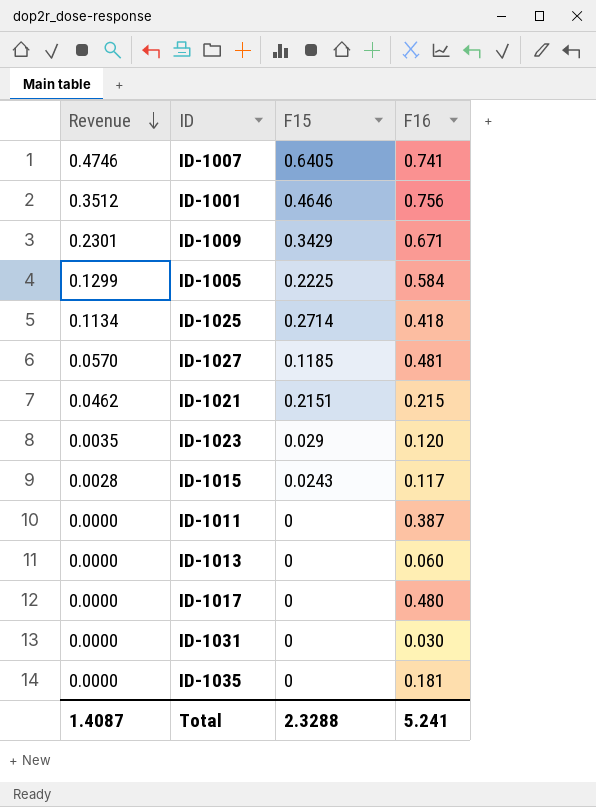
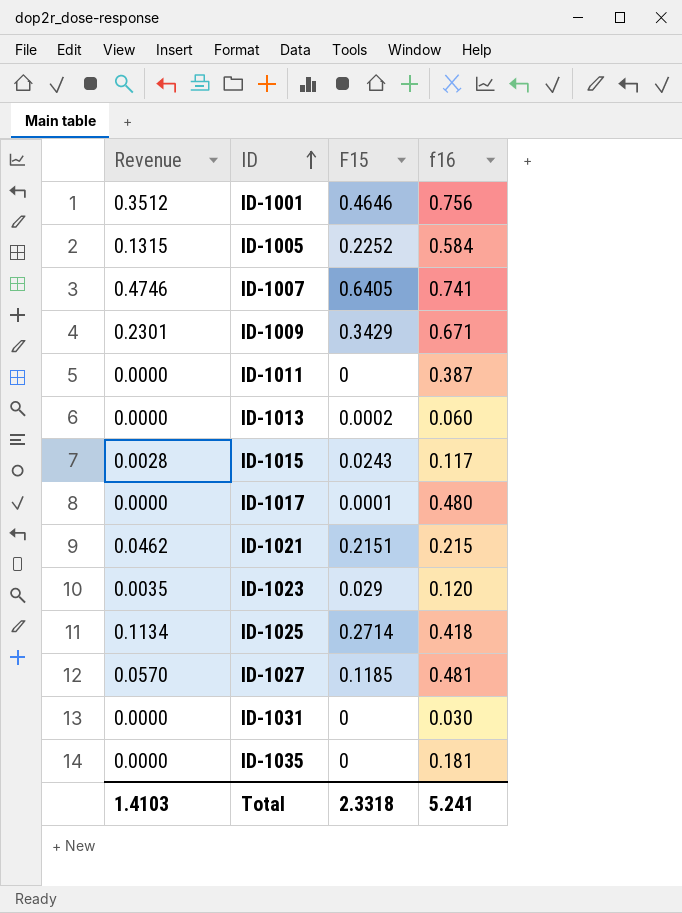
row order: Revenue descending -> ID ascending
column name: F16 -> f16
ID-1005 | Revenue: 0.1299 -> 0.1315
ID-1005 | F15: 0.2225 -> 0.2252
ID-1013 | F15: 0 -> 0.0002
ID-1017 | F15: 0 -> 0.0001
Total | Revenue: 1.4087 -> 1.4103
Total | F15: 2.3288 -> 2.3318

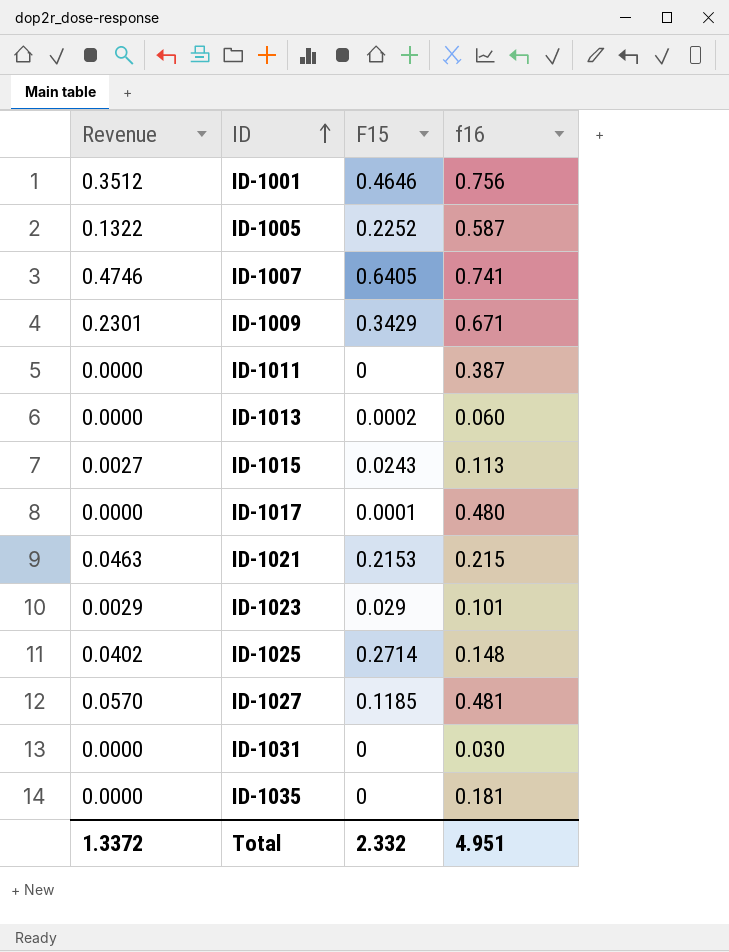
ID-1005 | Revenue: 0.1315 -> 0.1322
ID-1005 | f16: 0.584 -> 0.587
ID-1015 | Revenue: 0.0028 -> 0.0027
ID-1015 | f16: 0.117 -> 0.113
ID-1021 | Revenue: 0.0462 -> 0.0463
ID-1021 | F15: 0.2151 -> 0.2153
ID-1023 | Revenue: 0.0035 -> 0.0029
ID-1023 | f16: 0.120 -> 0.101
ID-1025 | Revenue: 0.1134 -> 0.0402
ID-1025 | f16: 0.418 -> 0.148
Total | Revenue: 1.4103 -> 1.3372
Total | F15: 2.3318 -> 2.332
Total | f16: 5.241 -> 4.951

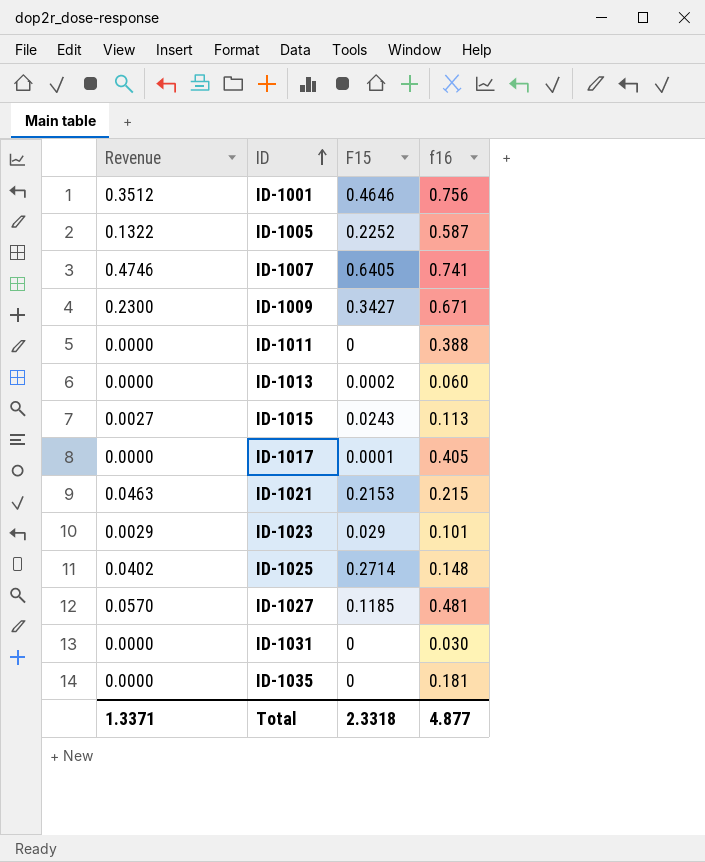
ID-1009 | Revenue: 0.2301 -> 0.2300
ID-1009 | F15: 0.3429 -> 0.3427
ID-1011 | f16: 0.387 -> 0.388
ID-1017 | f16: 0.480 -> 0.405
Total | Revenue: 1.3372 -> 1.3371
Total | F15: 2.332 -> 2.3318
Total | f16: 4.951 -> 4.877

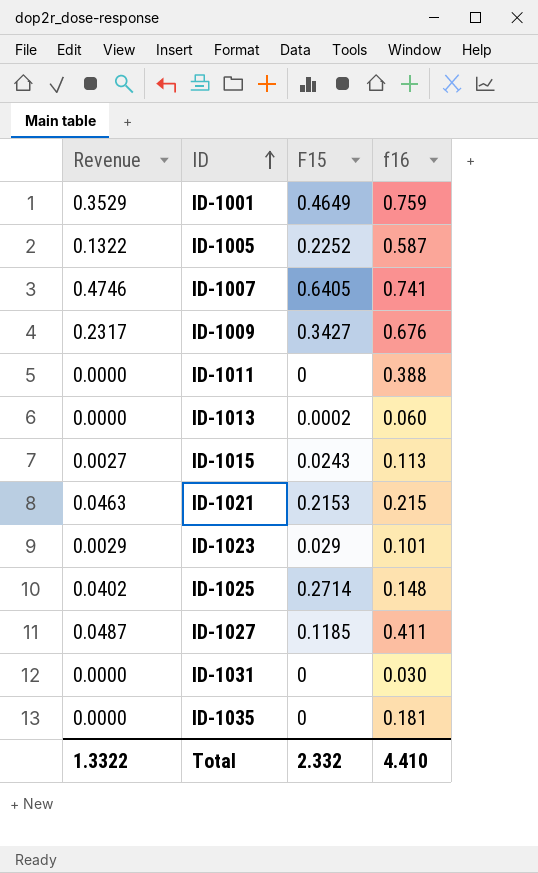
row ID-1017: 0.0000 | 0.0001 | 0.405 -> none
ID-1001 | Revenue: 0.3512 -> 0.3529
ID-1001 | F15: 0.4646 -> 0.4649
ID-1001 | f16: 0.756 -> 0.759
ID-1009 | Revenue: 0.2300 -> 0.2317
ID-1009 | f16: 0.671 -> 0.676
ID-1027 | Revenue: 0.0570 -> 0.0487
ID-1027 | f16: 0.481 -> 0.411
Total | Revenue: 1.3371 -> 1.3322
Total | F15: 2.3318 -> 2.332
Total | f16: 4.877 -> 4.410

